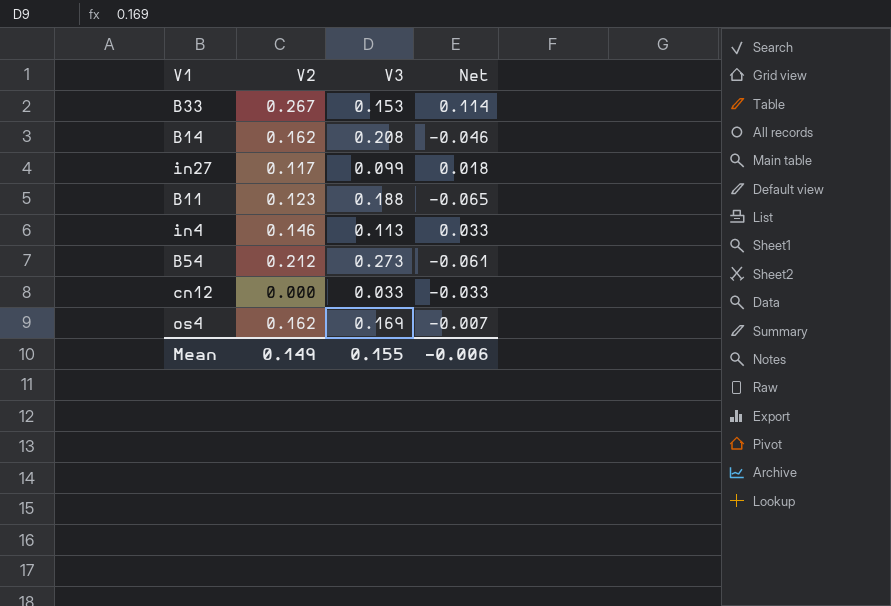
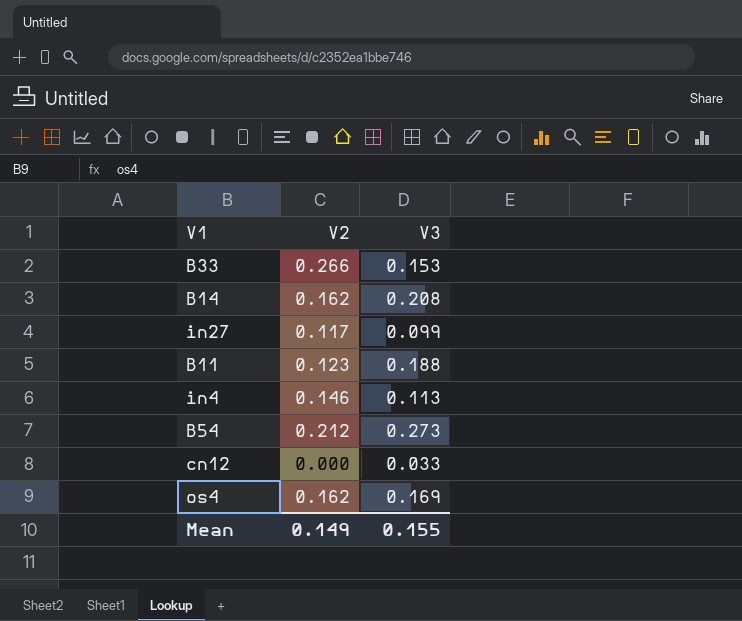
column Net | formula: [V2] - [V3] -> none
B33 | V2: 0.267 -> 0.266

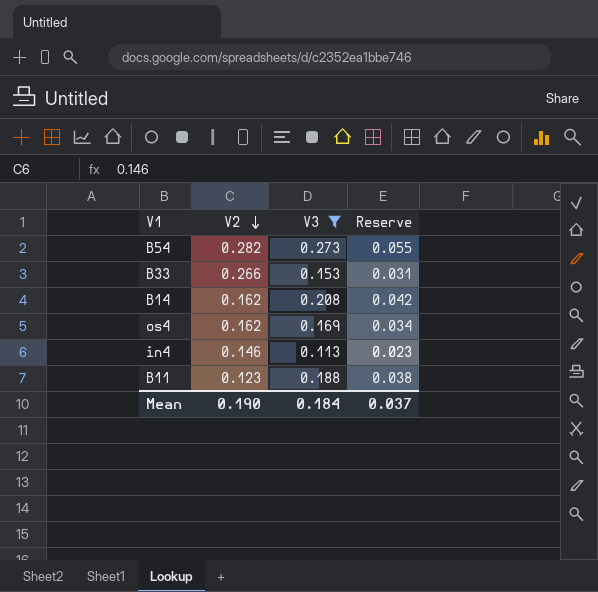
filter: none -> V3 >= 0.113
row order: none -> V2 descending
column Reserve | formula: none -> [V3] * 0.2
B54 | V2: 0.212 -> 0.282
Mean | V2: 0.149 -> 0.190
Mean | V3: 0.155 -> 0.184

